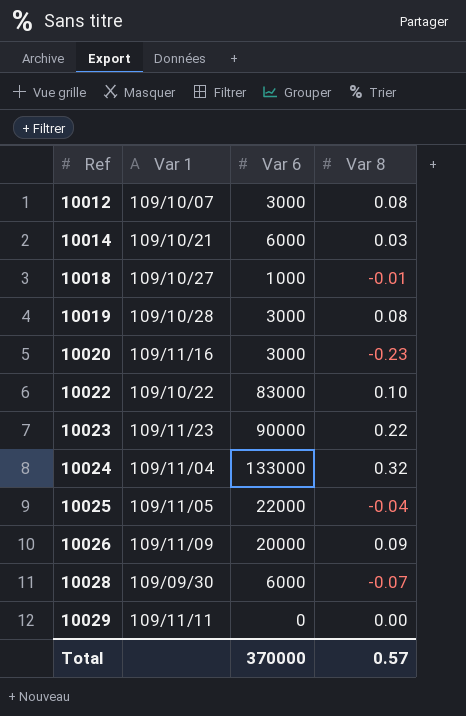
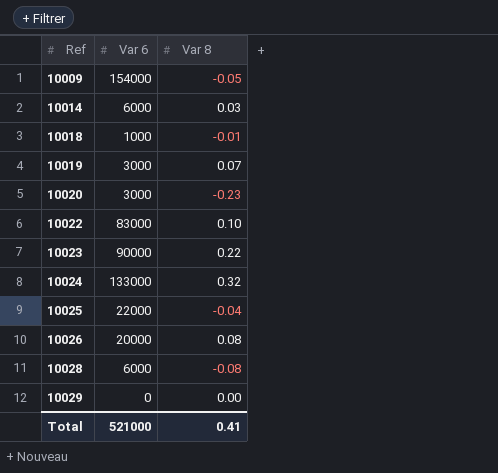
column Var 1 | position: 2 -> none
row 10012: 109/10/07 | 3000 | 0.08 -> none
row 10009: none -> 154000 | -0.05
10019 | Var 8: 0.08 -> 0.07
10026 | Var 8: 0.09 -> 0.08
10028 | Var 8: -0.07 -> -0.08
Total | Var 6: 370000 -> 521000
Total | Var 8: 0.57 -> 0.41

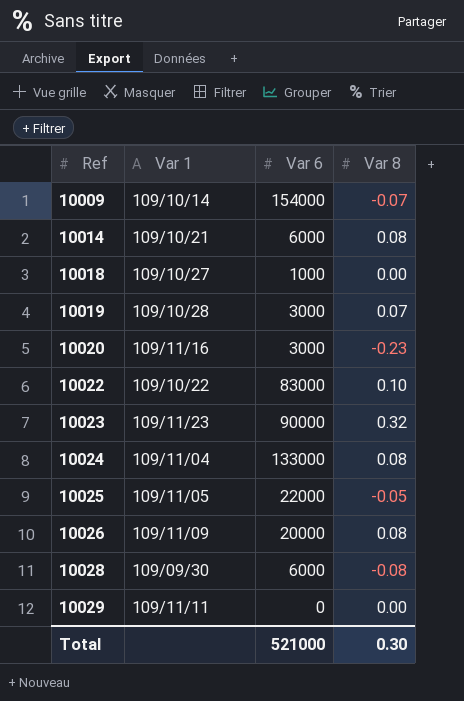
column Var 1 | position: none -> 2
10009 | Var 8: -0.05 -> -0.07
10014 | Var 8: 0.03 -> 0.08
10018 | Var 8: -0.01 -> 0.00
10023 | Var 8: 0.22 -> 0.32
10024 | Var 8: 0.32 -> 0.08
10025 | Var 8: -0.04 -> -0.05
Total | Var 8: 0.41 -> 0.30

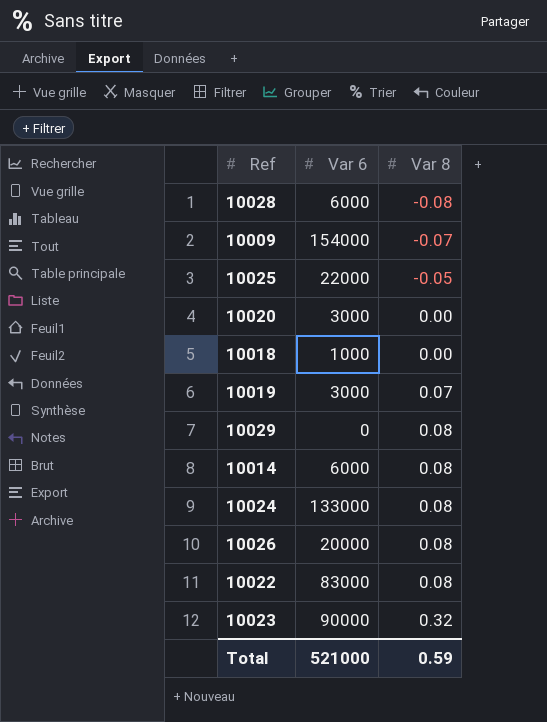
row order: Ref ascending -> Var 8 ascending
column Var 1 | position: 2 -> none
10020 | Var 8: -0.23 -> 0.00
10029 | Var 8: 0.00 -> 0.08
10022 | Var 8: 0.10 -> 0.08
Total | Var 8: 0.30 -> 0.59

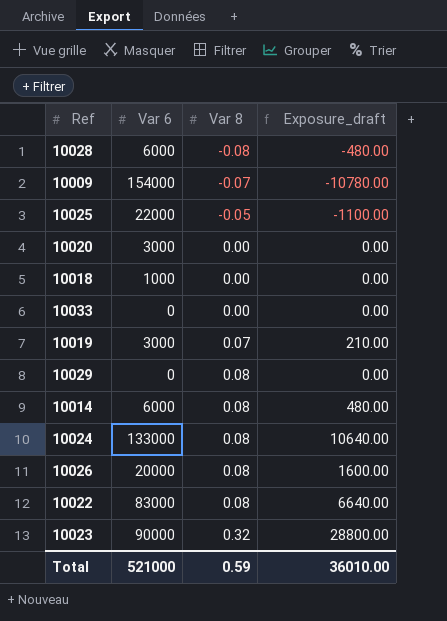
column Exposure_draft | formula: none -> [Var 6] * [Var 8]
row 10033: none -> 0 | 0.00 | 0.00

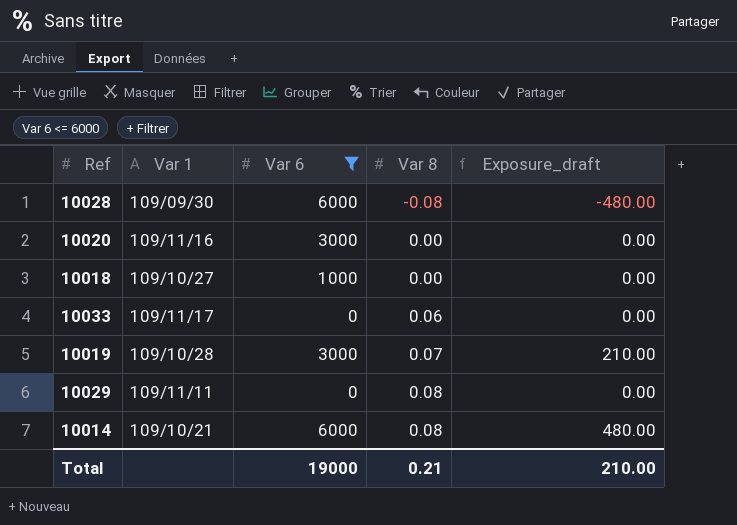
filter: none -> Var 6 <= 6000
column Var 1 | position: none -> 2
10033 | Var 8: 0.00 -> 0.06
Total | Var 6: 521000 -> 19000
Total | Var 8: 0.59 -> 0.21
Total | Exposure_draft: 36010.00 -> 210.00

